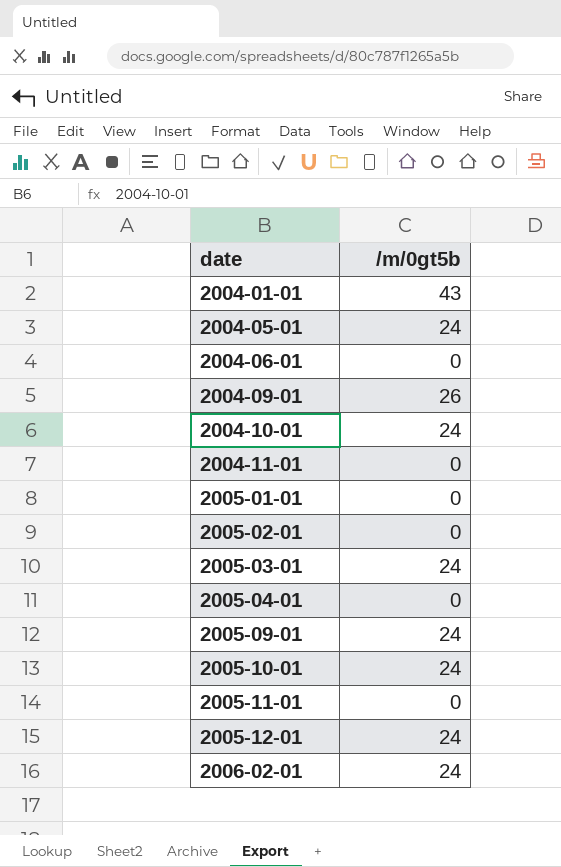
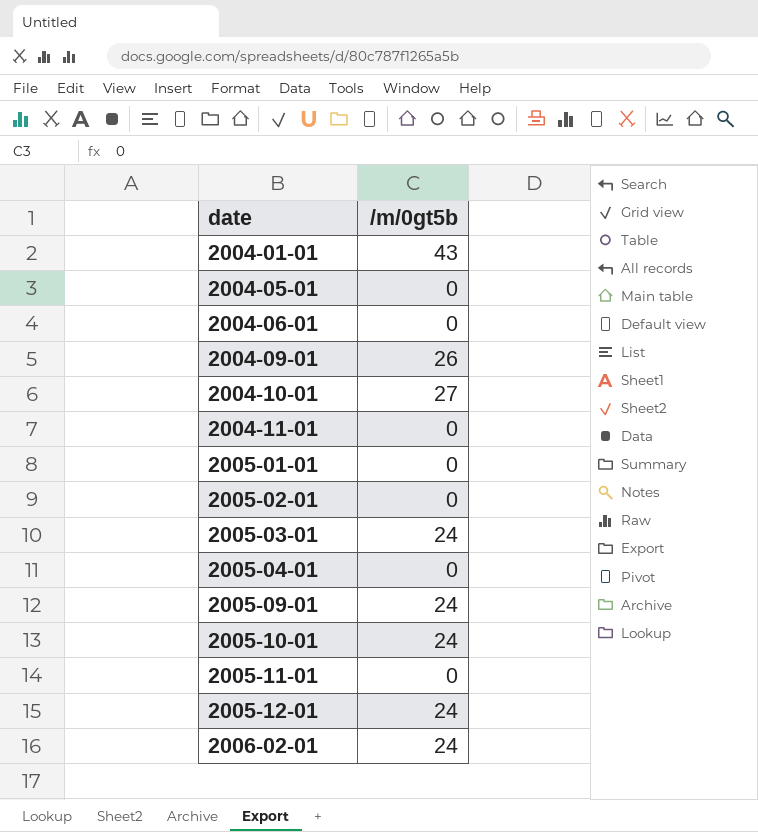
2004-05-01 | /m/0gt5b: 24 -> 0
2004-10-01 | /m/0gt5b: 24 -> 27

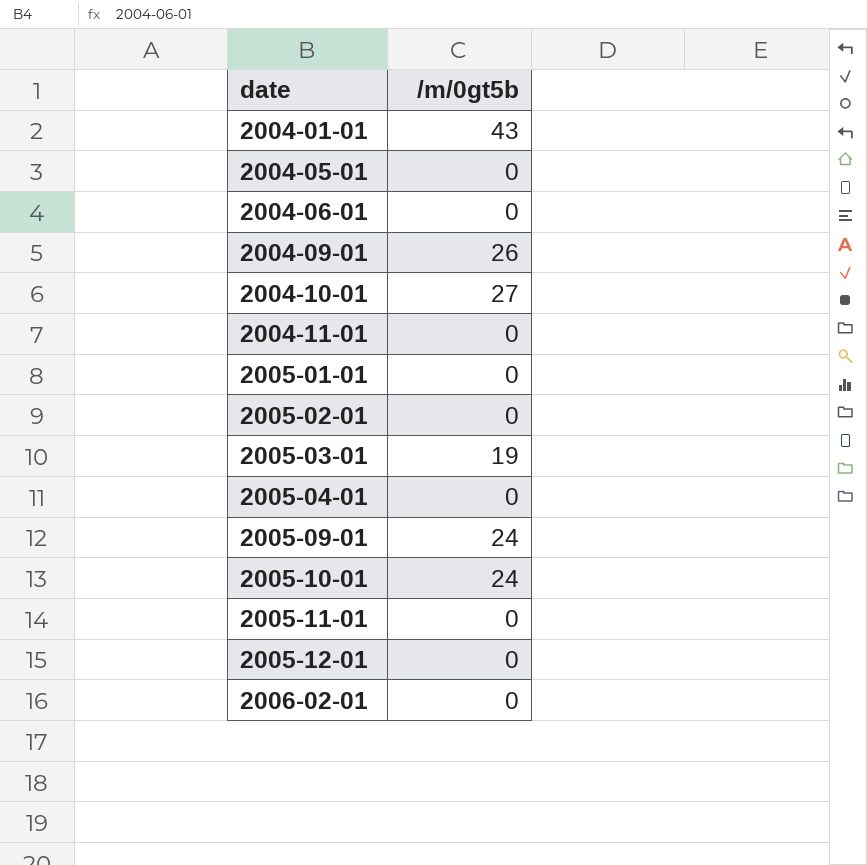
2005-03-01 | /m/0gt5b: 24 -> 19
2005-12-01 | /m/0gt5b: 24 -> 0
2006-02-01 | /m/0gt5b: 24 -> 0

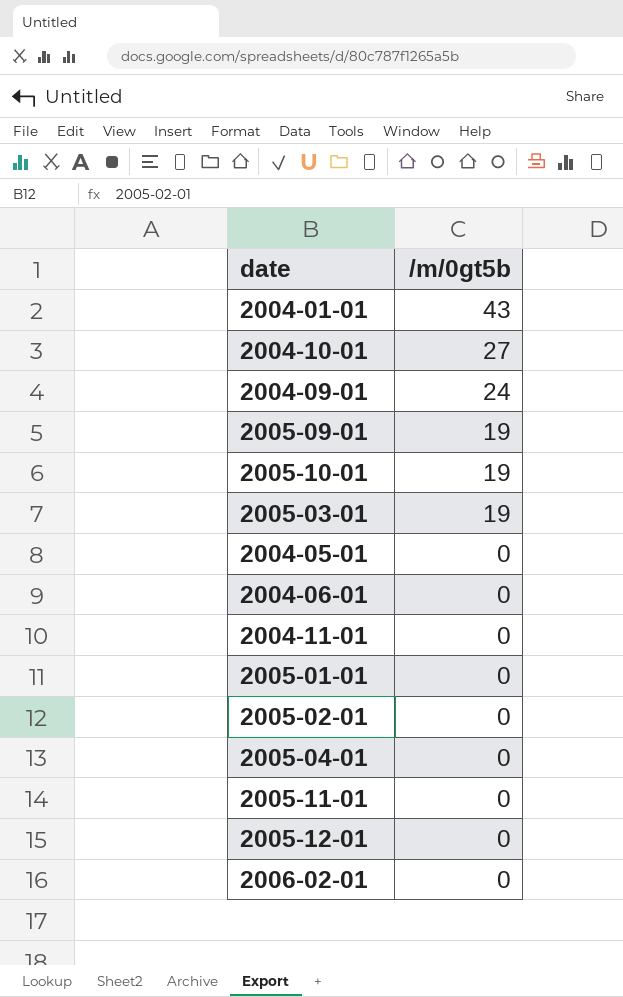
row order: date ascending -> /m/0gt5b descending
2004-09-01 | /m/0gt5b: 26 -> 24
2005-09-01 | /m/0gt5b: 24 -> 19
2005-10-01 | /m/0gt5b: 24 -> 19

